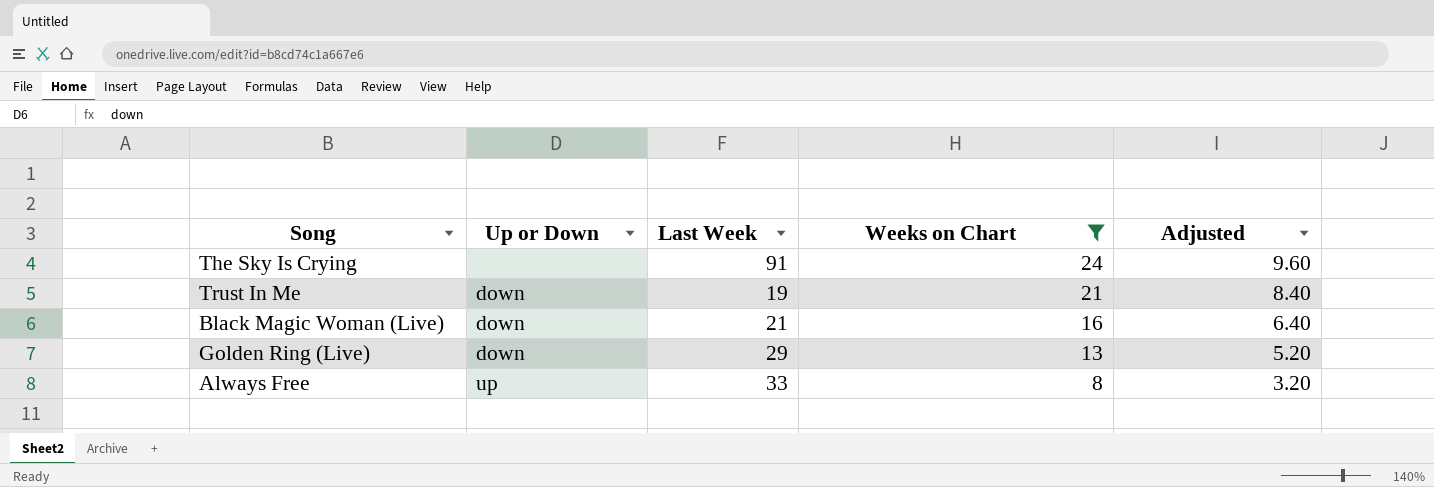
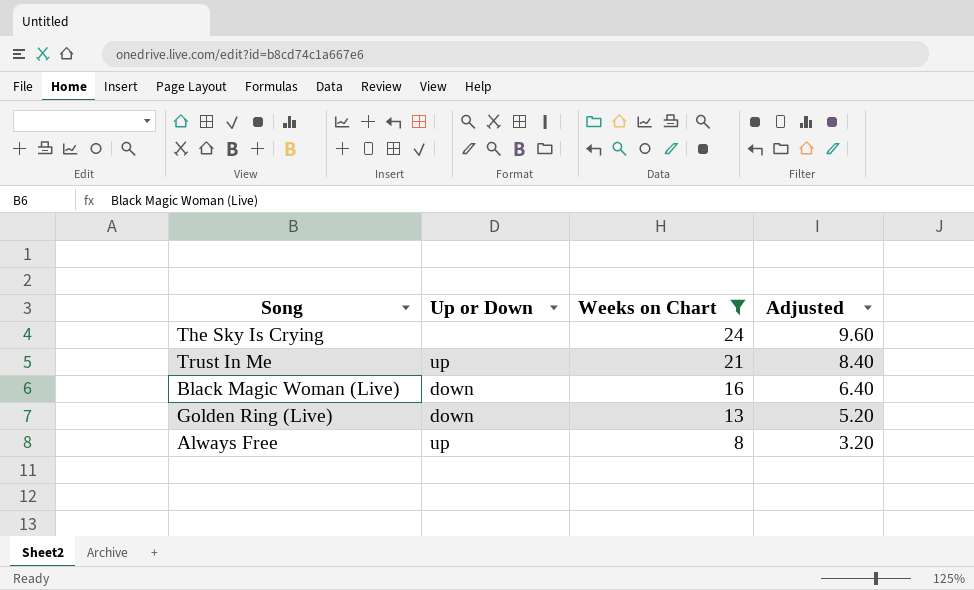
column Last Week | position: 3 -> none
Trust In Me | Up or Down: down -> up

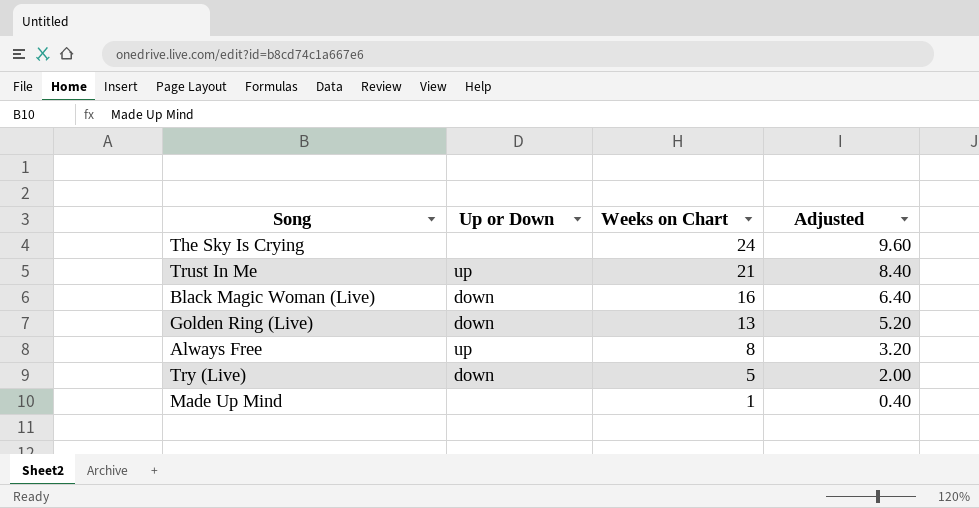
filter: Weeks on Chart >= 8 -> none

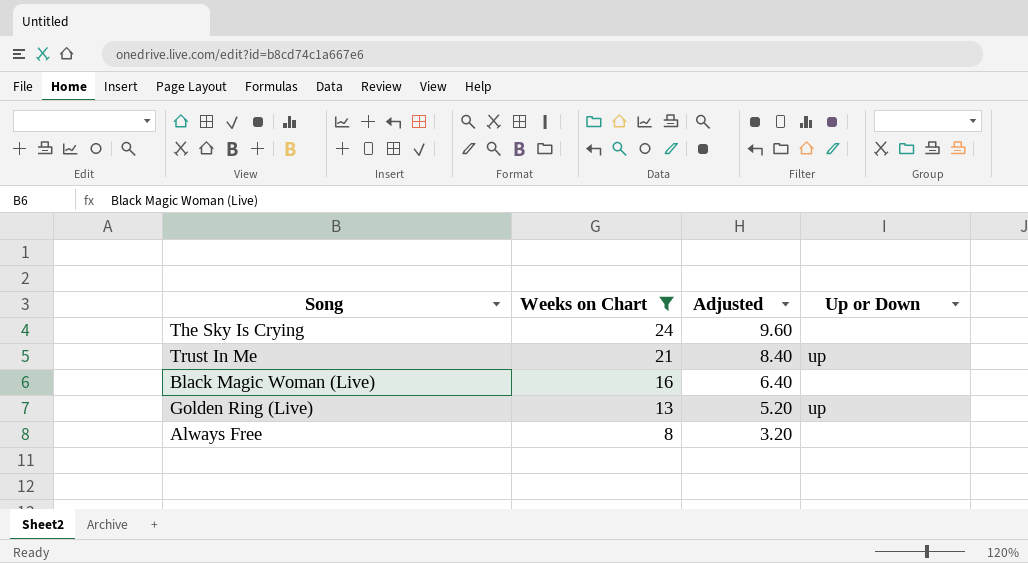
filter: none -> Weeks on Chart >= 8
column Up or Down | position: 2 -> 4
Black Magic Woman (Live) | Up or Down: down -> none
Golden Ring (Live) | Up or Down: down -> up
Always Free | Up or Down: up -> none

